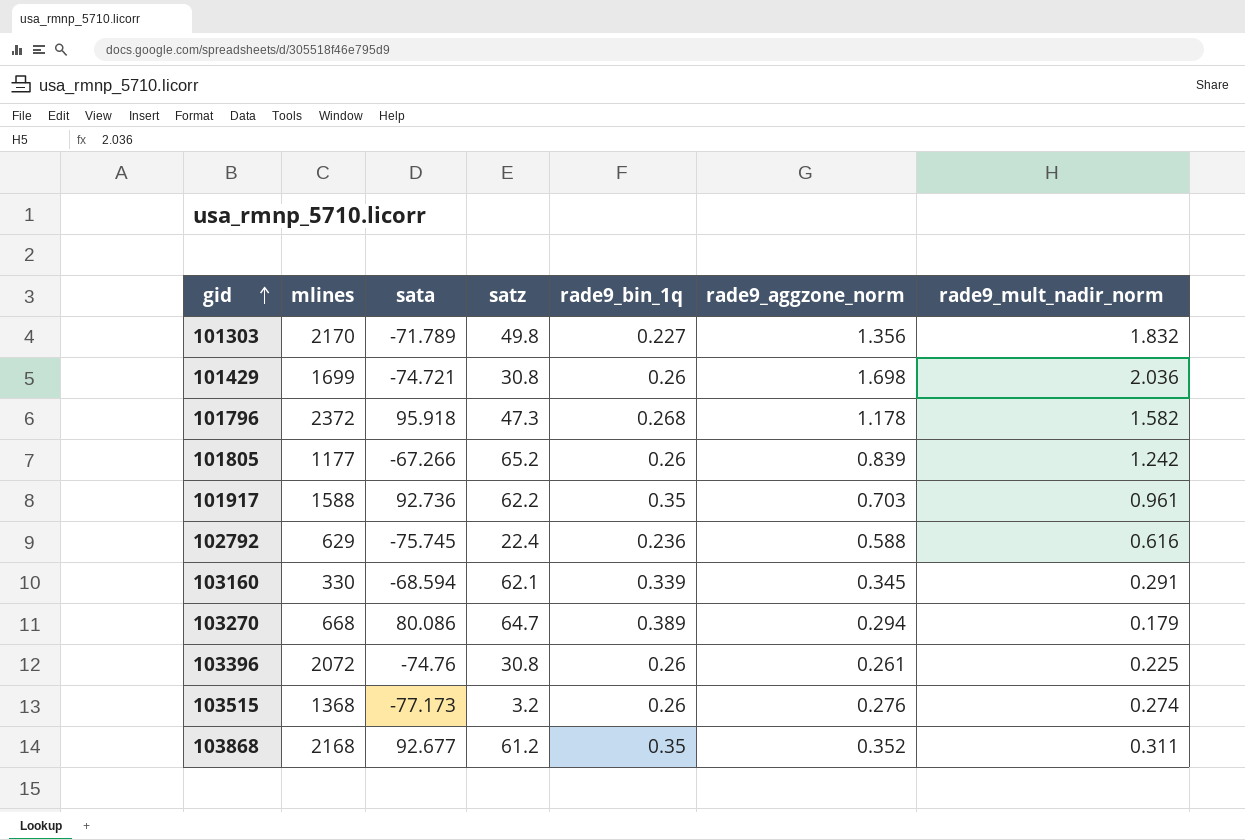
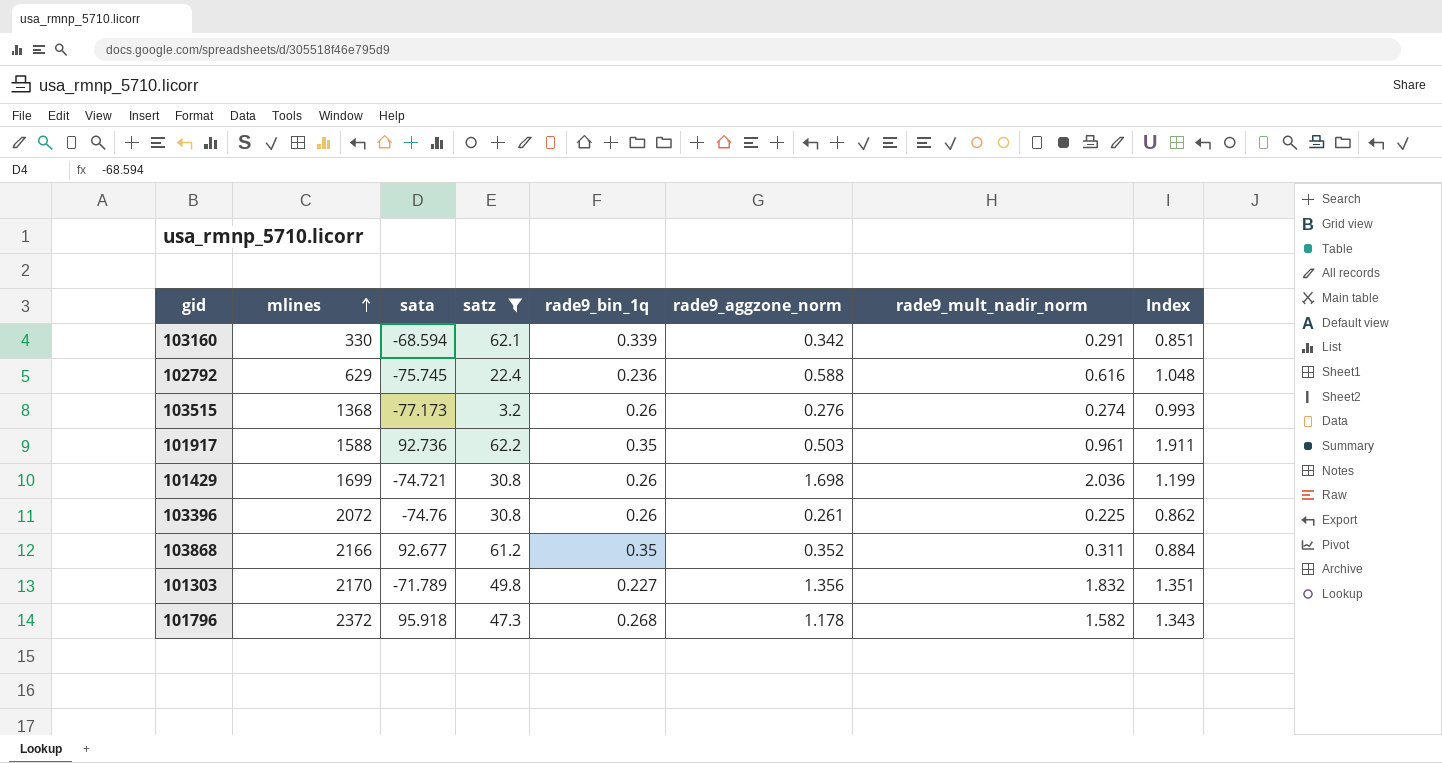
filter: none -> satz <= 62.2
row order: gid ascending -> mlines ascending
column Index | formula: none -> [rade9_mult_nadir_norm] / [rade9_aggzone_norm]
103160 | rade9_aggzone_norm: 0.345 -> 0.342
101917 | rade9_aggzone_norm: 0.703 -> 0.503
103868 | mlines: 2168 -> 2166

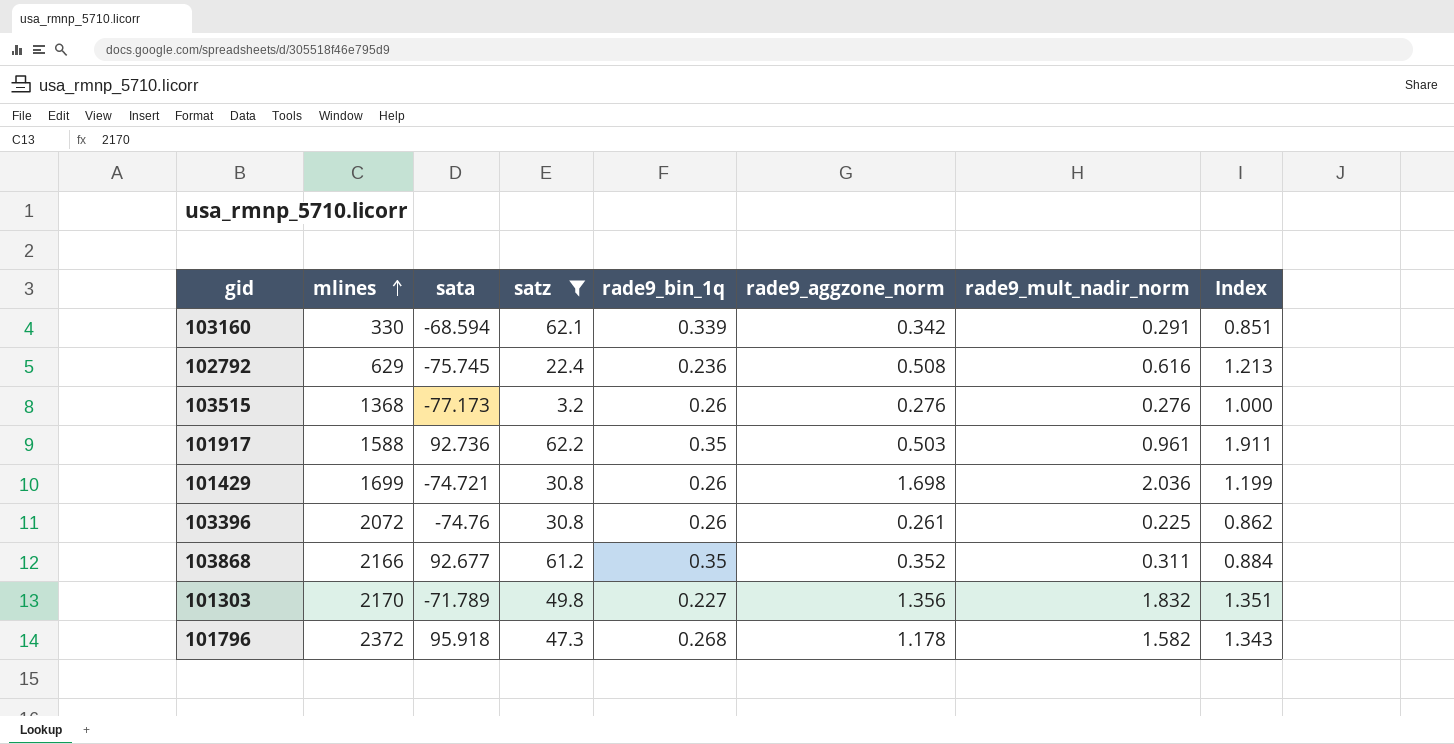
102792 | rade9_aggzone_norm: 0.588 -> 0.508
102792 | Index: 1.048 -> 1.213
103515 | rade9_mult_nadir_norm: 0.274 -> 0.276
103515 | Index: 0.993 -> 1.000

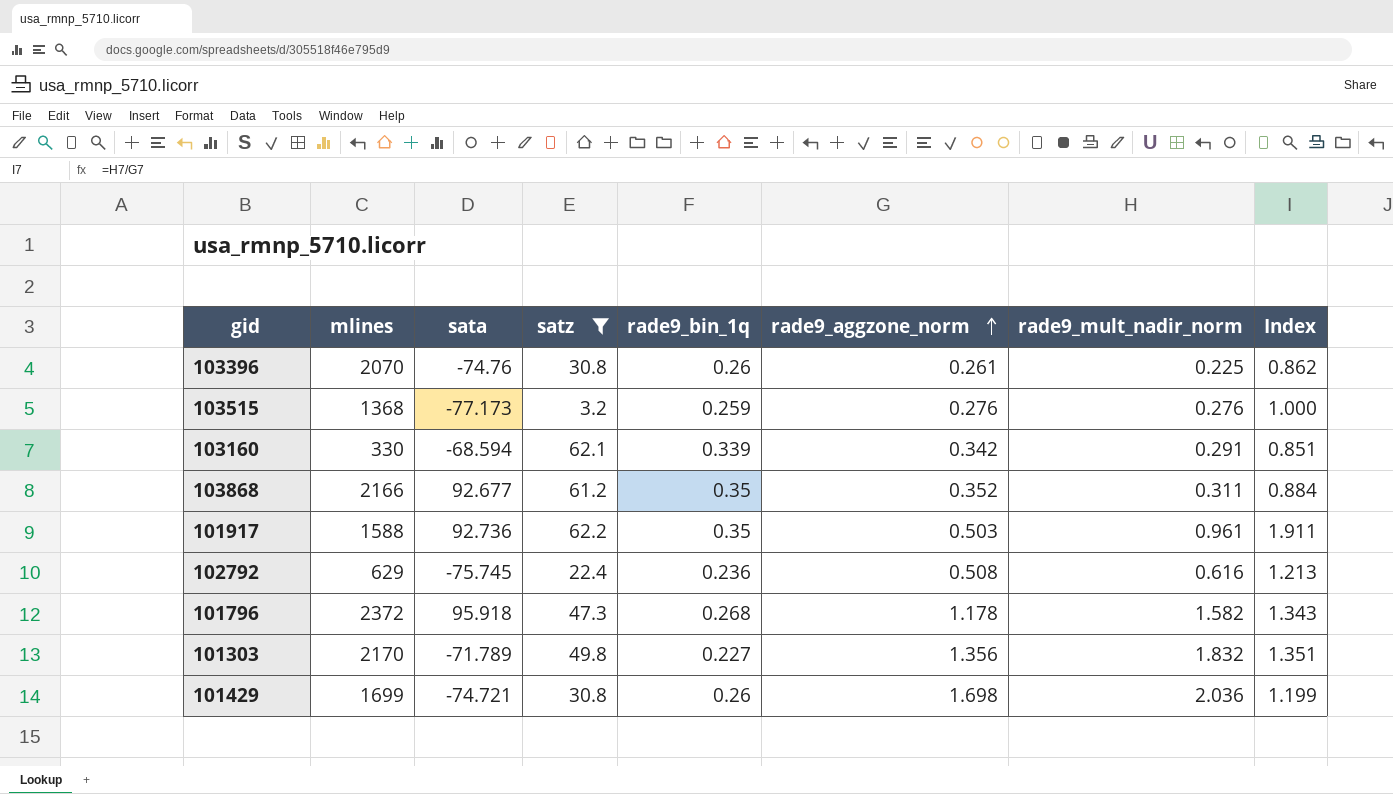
row order: mlines ascending -> rade9_aggzone_norm ascending
103396 | mlines: 2072 -> 2070
103515 | rade9_bin_1q: 0.26 -> 0.259

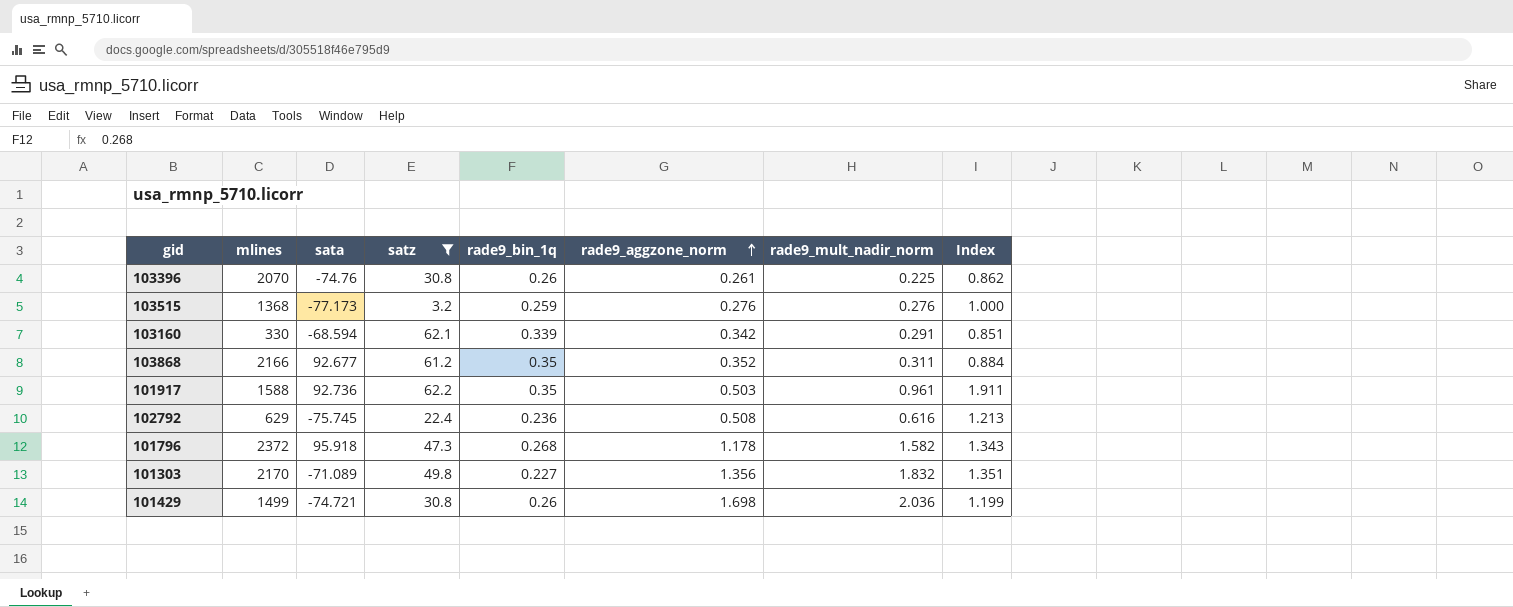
101303 | sata: -71.789 -> -71.089
101429 | mlines: 1699 -> 1499

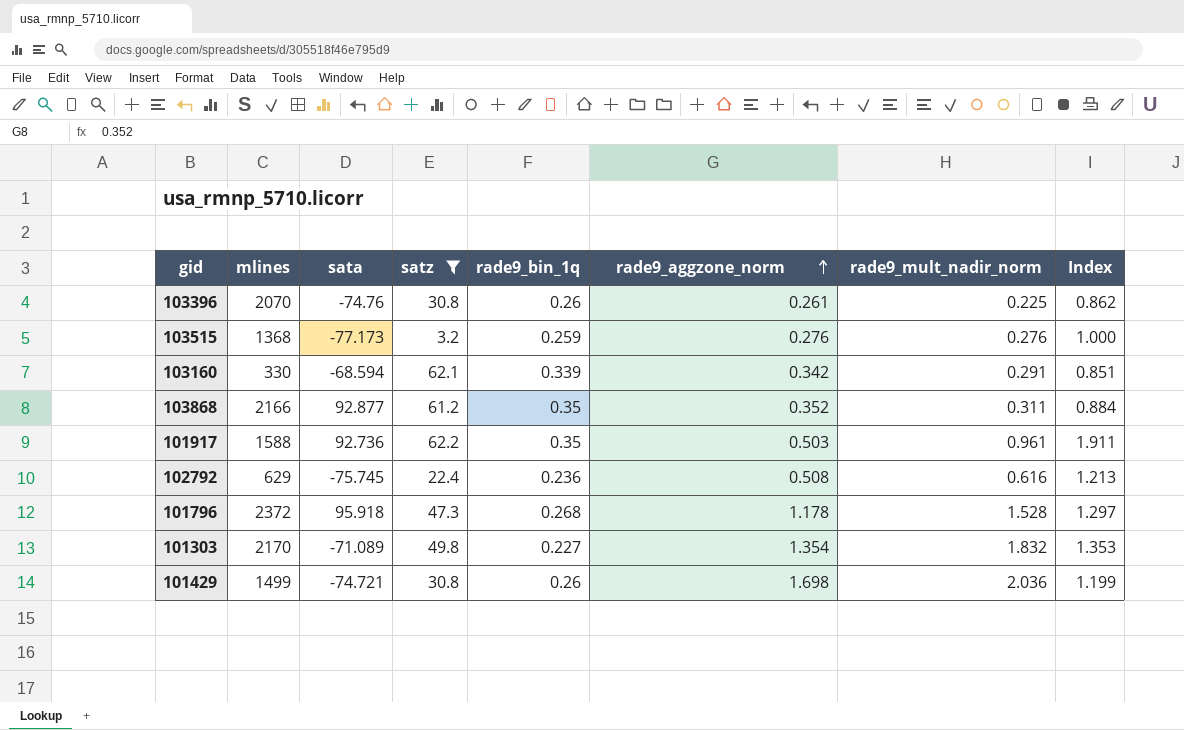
103868 | sata: 92.677 -> 92.877
101796 | rade9_mult_nadir_norm: 1.582 -> 1.528
101796 | Index: 1.343 -> 1.297
101303 | rade9_aggzone_norm: 1.356 -> 1.354
101303 | Index: 1.351 -> 1.353

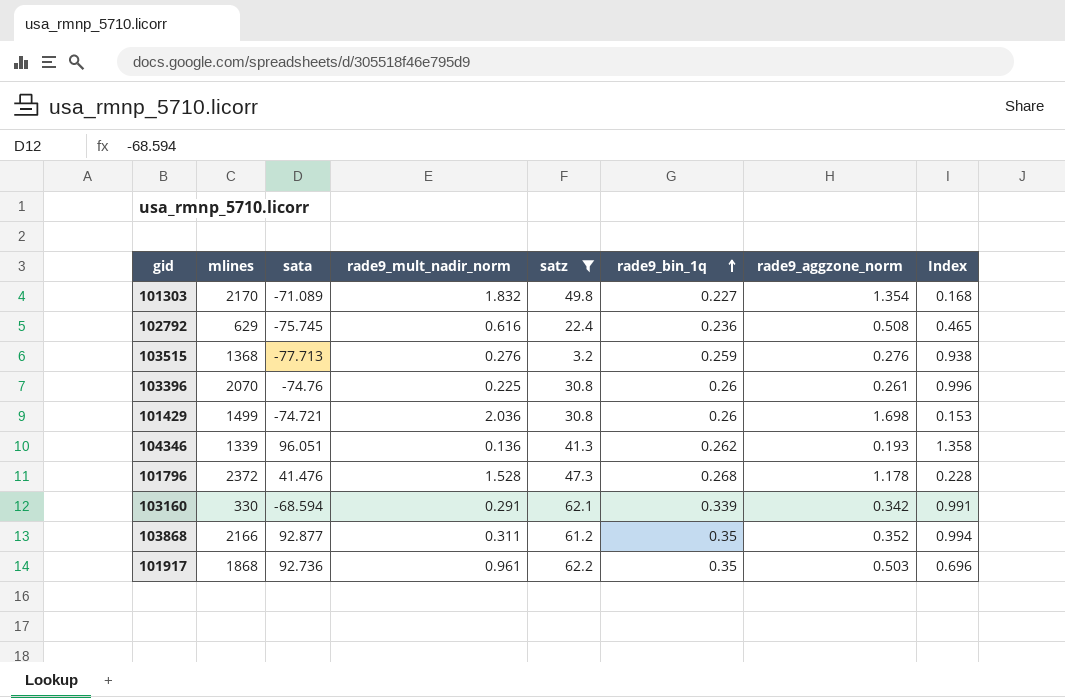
row order: rade9_aggzone_norm ascending -> rade9_bin_1q ascending
column rade9_mult_nadir_norm | position: 7 -> 4
column Index | formula: [rade9_mult_nadir_norm] / [rade9_aggzone_norm] -> [rade9_bin_1q] / [rade9_aggzone_norm]
103515 | sata: -77.173 -> -77.713
row 104346: none -> 1339 | 96.051 | 0.136 | 41.3 | 0.262 | 0.193 | 1.358
101796 | sata: 95.918 -> 41.476
101917 | mlines: 1588 -> 1868

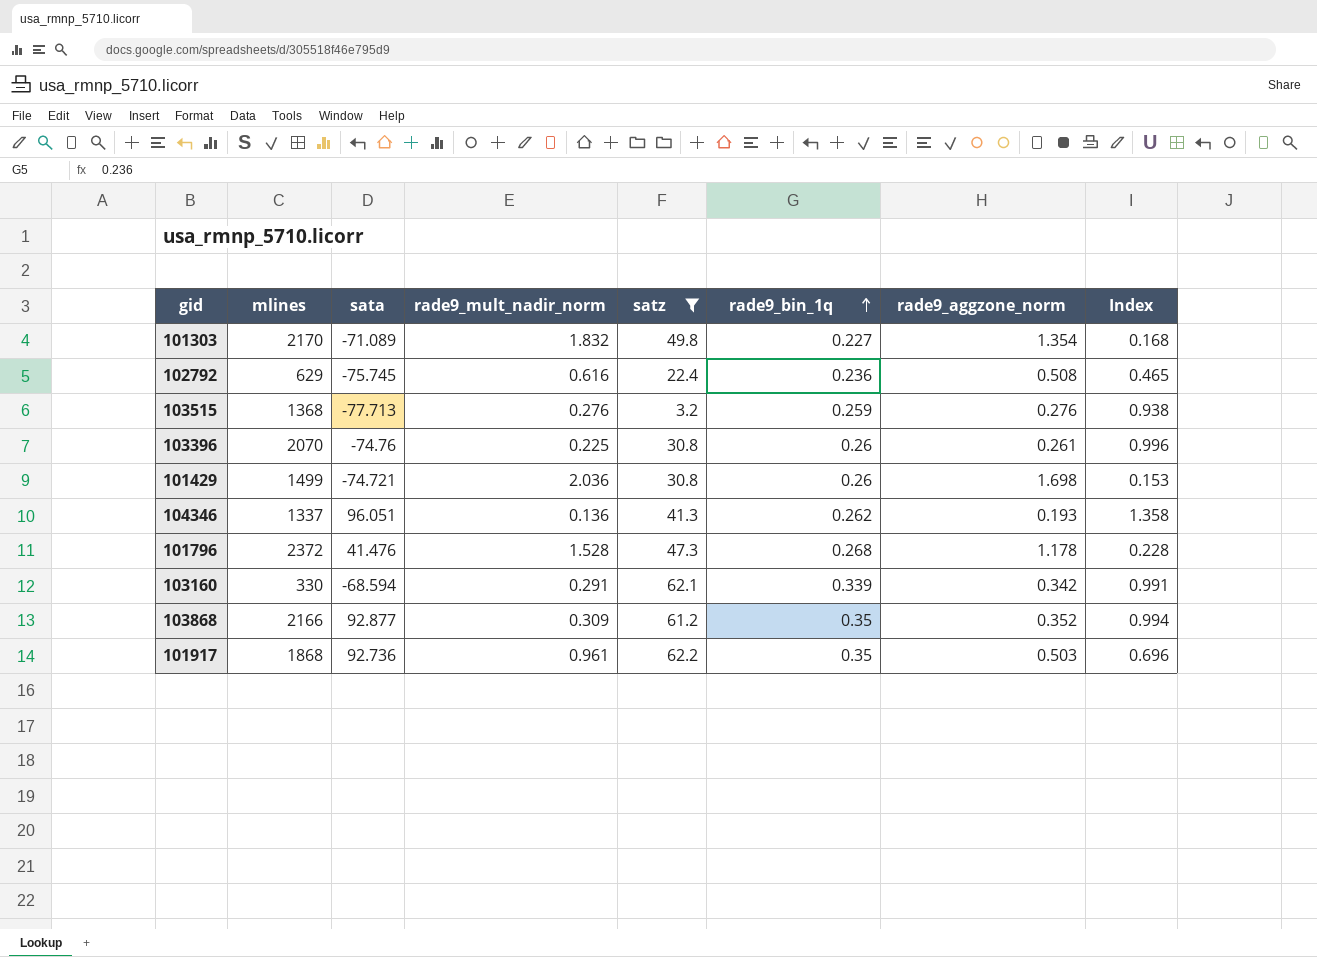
104346 | mlines: 1339 -> 1337
103868 | rade9_mult_nadir_norm: 0.311 -> 0.309

